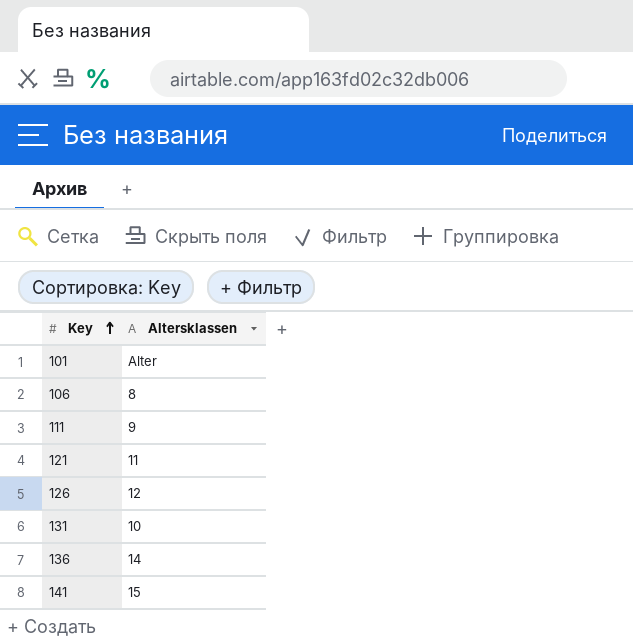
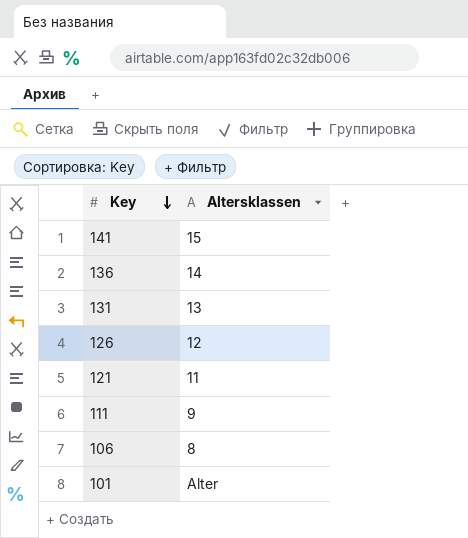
row order: Key ascending -> Key descending
131 | Altersklassen: 10 -> 13

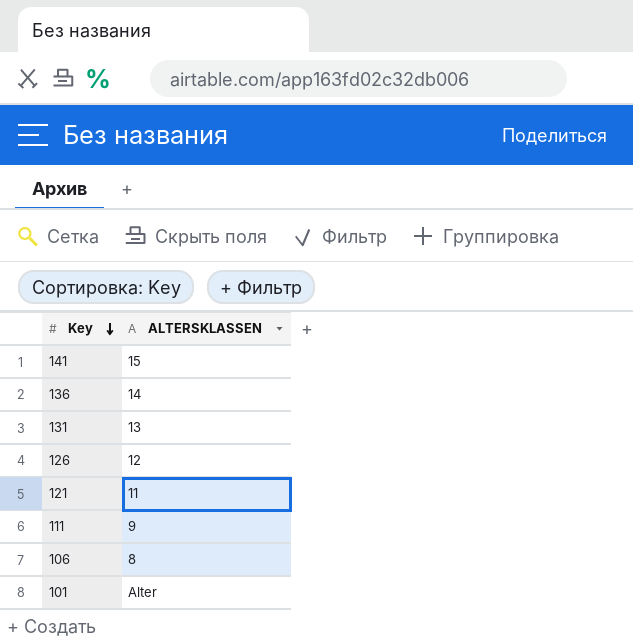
column name: Altersklassen -> ALTERSKLASSEN

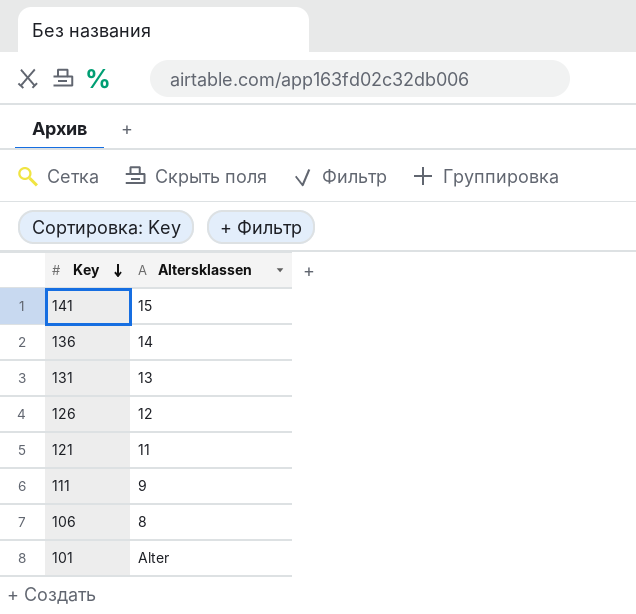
column name: ALTERSKLASSEN -> Altersklassen

